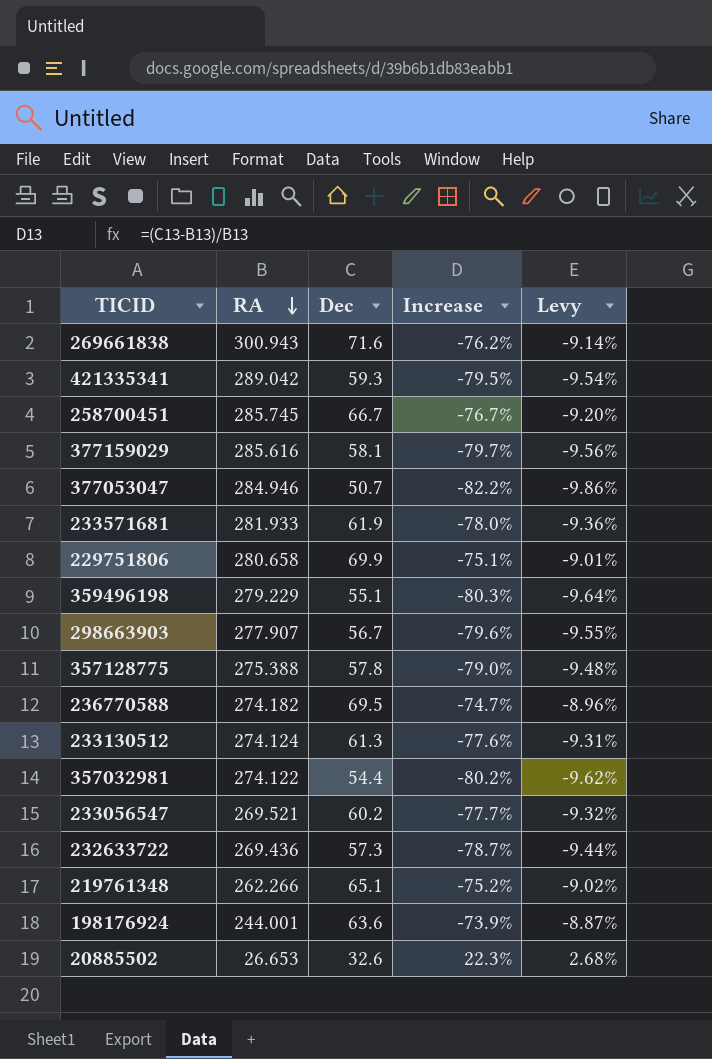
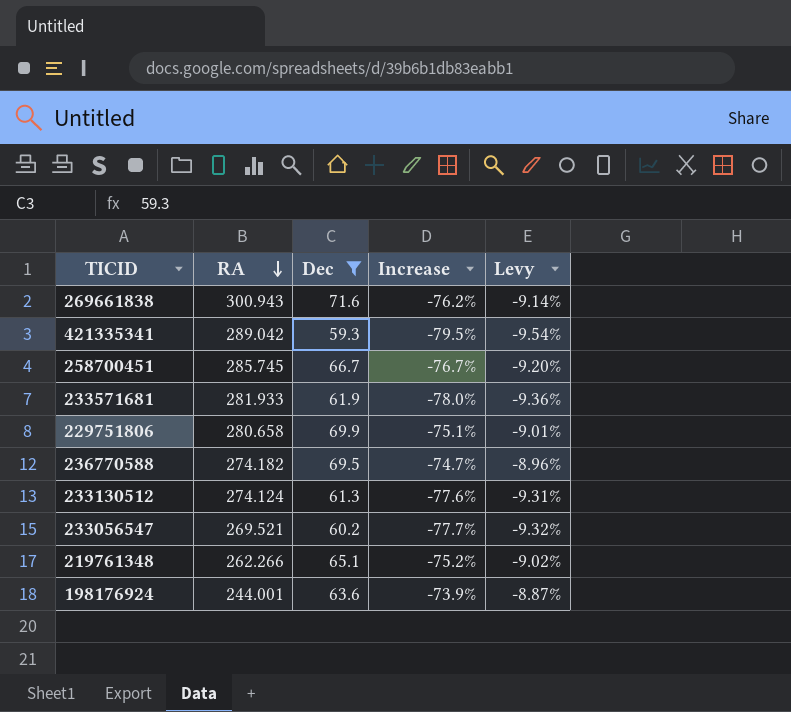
filter: none -> Dec >= 59.3

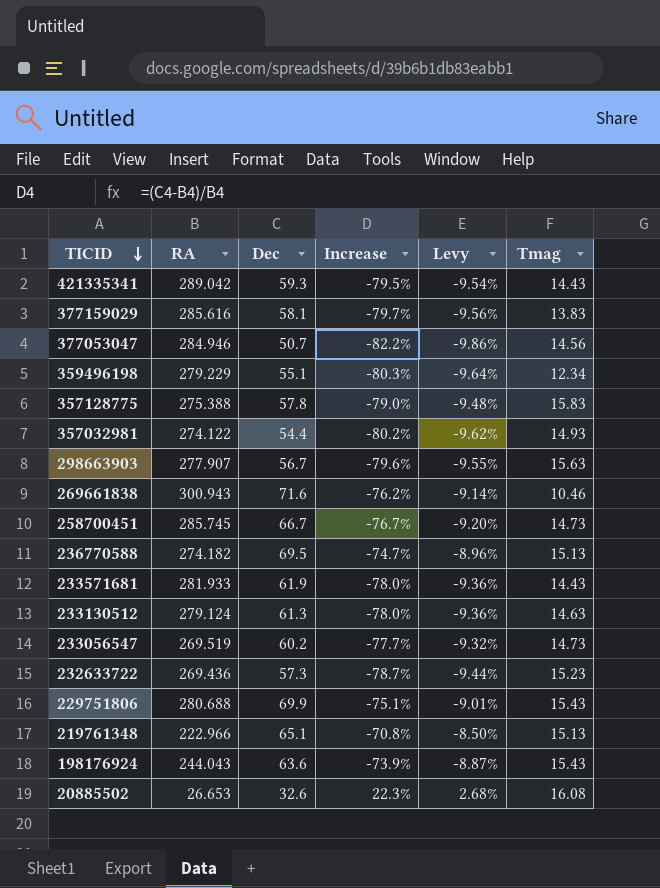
filter: Dec >= 59.3 -> none
row order: RA descending -> TICID descending
column Tmag | position: none -> 6
233130512 | RA: 274.124 -> 279.124
233130512 | Increase: -77.6% -> -78.0%
233130512 | Levy: -9.31% -> -9.36%
233056547 | RA: 269.521 -> 269.519
229751806 | RA: 280.658 -> 280.688
219761348 | RA: 262.266 -> 222.966
219761348 | Increase: -75.2% -> -70.8%
219761348 | Levy: -9.02% -> -8.50%
198176924 | RA: 244.001 -> 244.043

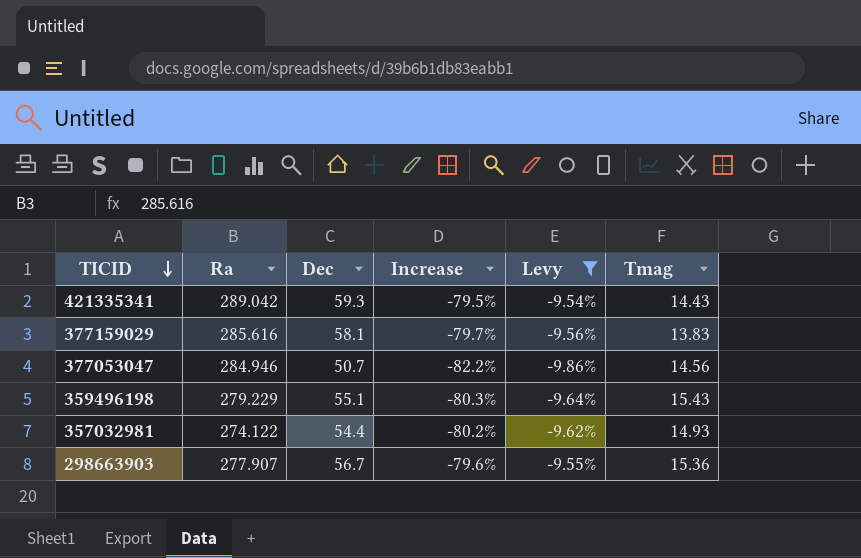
filter: none -> Levy <= -9.54%
column name: RA -> Ra
359496198 | Tmag: 12.34 -> 15.43
298663903 | Tmag: 15.63 -> 15.36

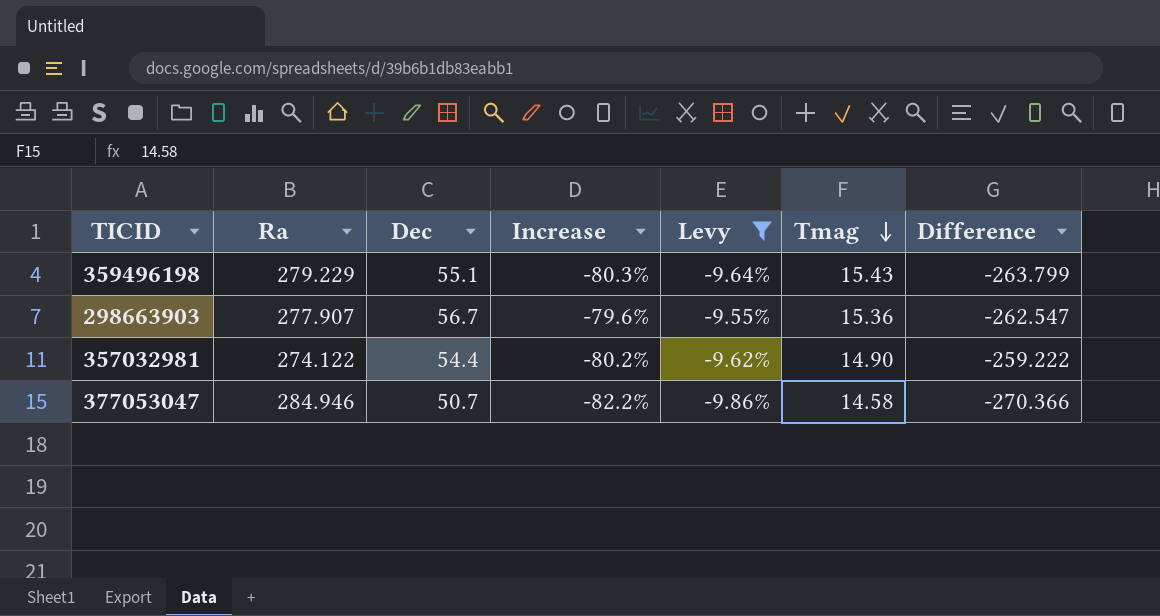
row order: TICID descending -> Tmag descending
column Difference | formula: none -> [Tmag] - [Ra]
row 421335341: 289.042 | 59.3 | -79.5% | -9.54% | 14.43 -> none
row 377159029: 285.616 | 58.1 | -79.7% | -9.56% | 13.83 -> none
357032981 | Tmag: 14.93 -> 14.90
377053047 | Tmag: 14.56 -> 14.58

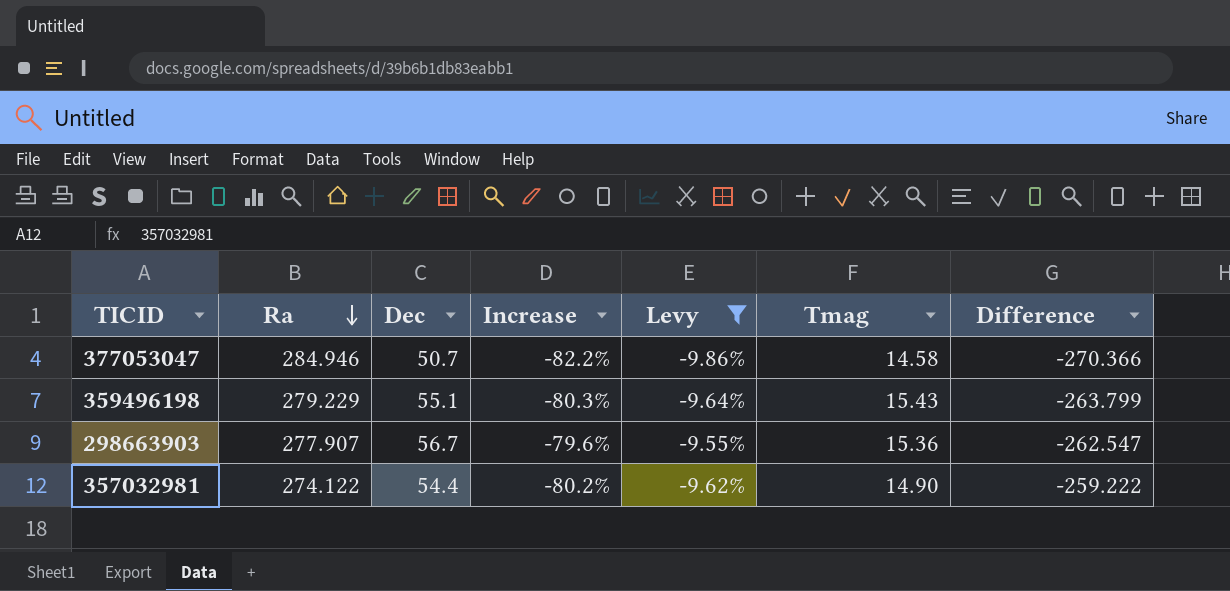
row order: Tmag descending -> Ra descending

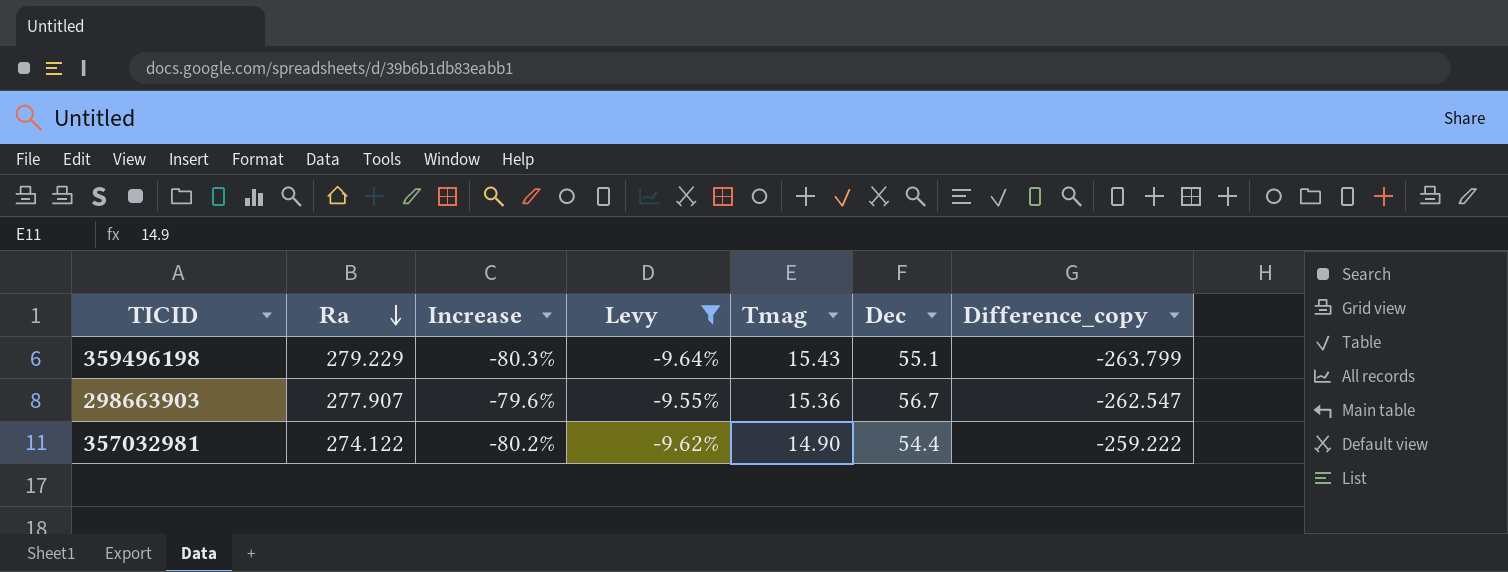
column Dec | position: 3 -> 6
column name: Difference -> Difference_copy
row 377053047: 284.946 | 50.7 | -82.2% | -9.86% | 14.58 | -270.366 -> none

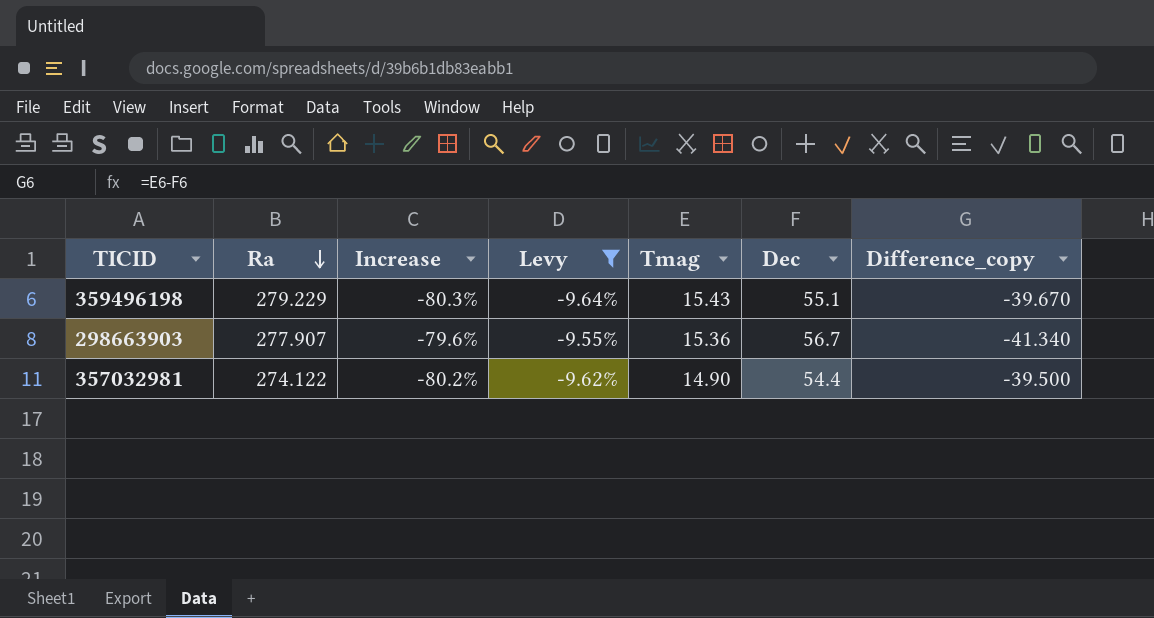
column Difference_copy | formula: [Tmag] - [Ra] -> [Tmag] - [Dec]

